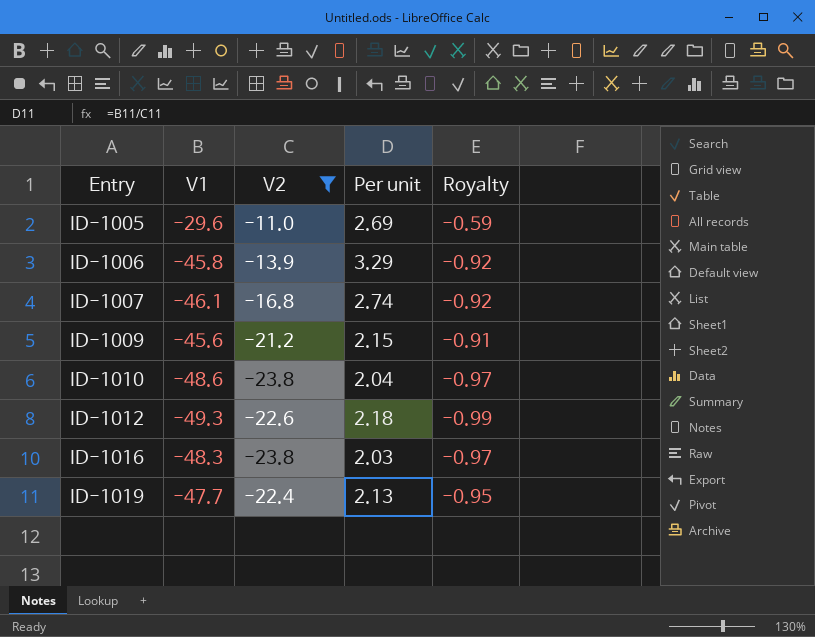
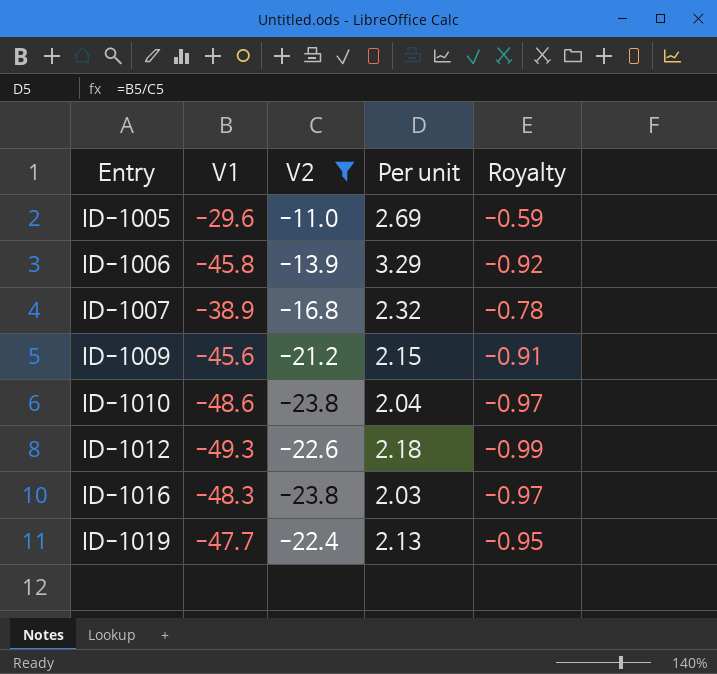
ID-1007 | V1: -46.1 -> -38.9
ID-1007 | Per unit: 2.74 -> 2.32
ID-1007 | Royalty: -0.92 -> -0.78

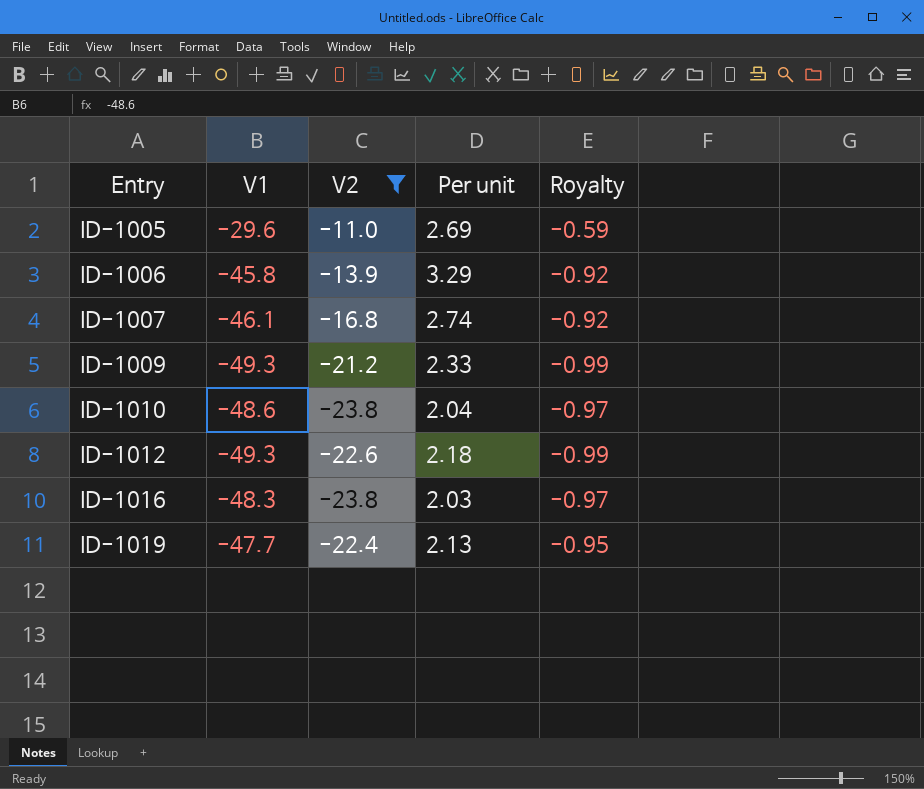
ID-1007 | V1: -38.9 -> -46.1
ID-1007 | Per unit: 2.32 -> 2.74
ID-1007 | Royalty: -0.78 -> -0.92
ID-1009 | V1: -45.6 -> -49.3
ID-1009 | Per unit: 2.15 -> 2.33
ID-1009 | Royalty: -0.91 -> -0.99

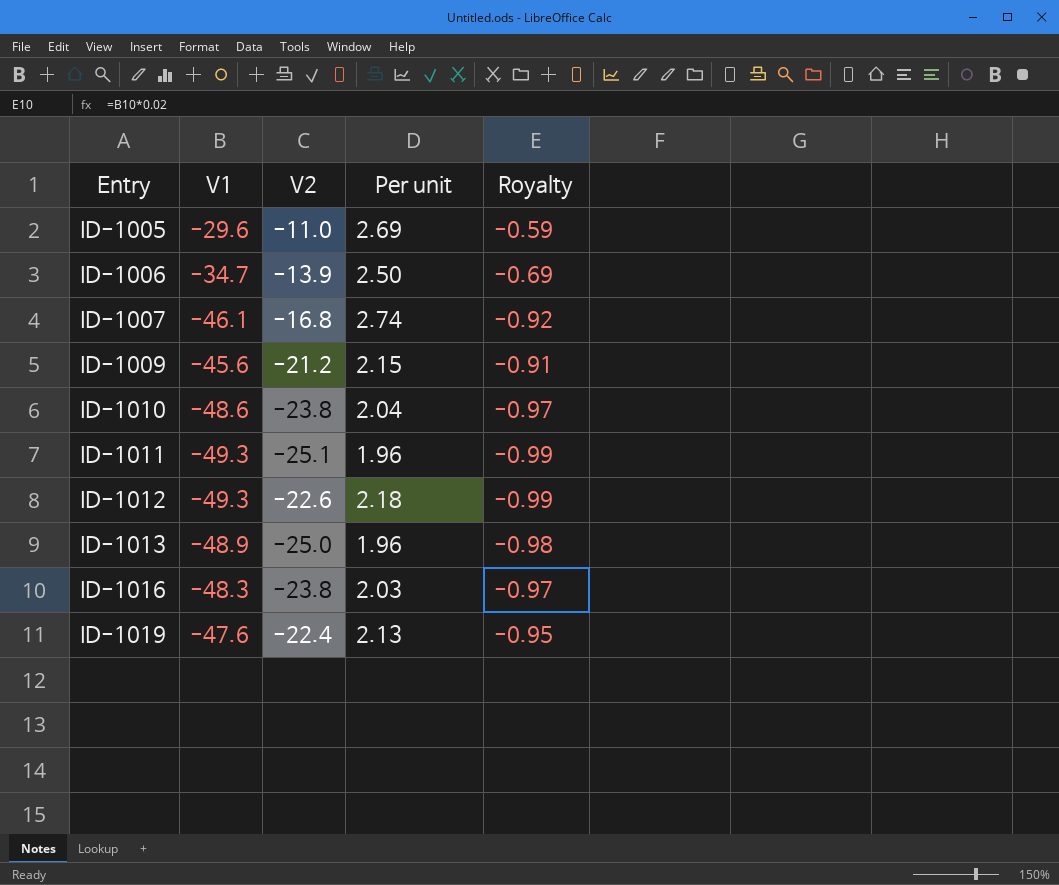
filter: V2 >= -23.8 -> none
ID-1006 | V1: -45.8 -> -34.7
ID-1006 | Per unit: 3.29 -> 2.50
ID-1006 | Royalty: -0.92 -> -0.69
ID-1009 | V1: -49.3 -> -45.6
ID-1009 | Per unit: 2.33 -> 2.15
ID-1009 | Royalty: -0.99 -> -0.91
ID-1019 | V1: -47.7 -> -47.6

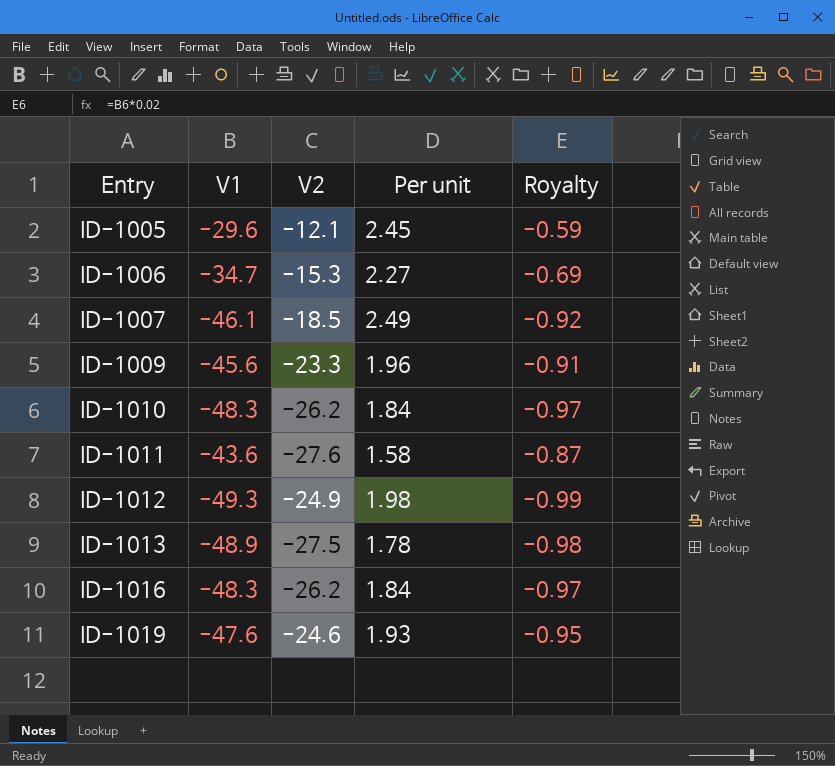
ID-1005 | V2: -11.0 -> -12.1
ID-1005 | Per unit: 2.69 -> 2.45
ID-1006 | V2: -13.9 -> -15.3
ID-1006 | Per unit: 2.50 -> 2.27
ID-1007 | V2: -16.8 -> -18.5
ID-1007 | Per unit: 2.74 -> 2.49
ID-1009 | V2: -21.2 -> -23.3
ID-1009 | Per unit: 2.15 -> 1.96
ID-1010 | V1: -48.6 -> -48.3
ID-1010 | V2: -23.8 -> -26.2
ID-1010 | Per unit: 2.04 -> 1.84
ID-1011 | V1: -49.3 -> -43.6
ID-1011 | V2: -25.1 -> -27.6
ID-1011 | Per unit: 1.96 -> 1.58
ID-1011 | Royalty: -0.99 -> -0.87
ID-1012 | V2: -22.6 -> -24.9
ID-1012 | Per unit: 2.18 -> 1.98
ID-1013 | V2: -25.0 -> -27.5
ID-1013 | Per unit: 1.96 -> 1.78
ID-1016 | V2: -23.8 -> -26.2
ID-1016 | Per unit: 2.03 -> 1.84
ID-1019 | V2: -22.4 -> -24.6
ID-1019 | Per unit: 2.13 -> 1.93

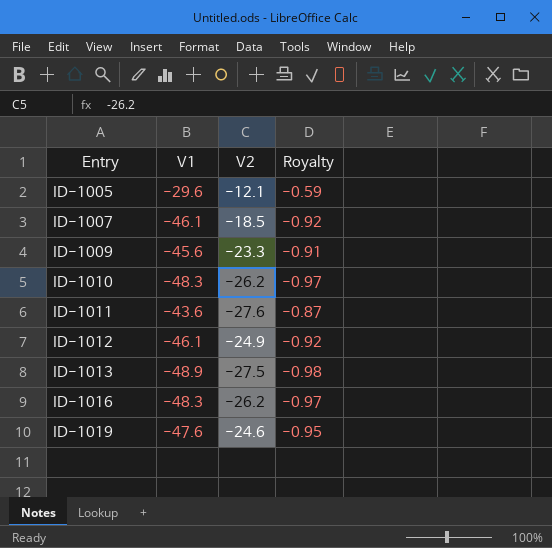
column Per unit | formula: [V1] / [V2] -> none
row ID-1006: -34.7 | -15.3 | 2.27 | -0.69 -> none
ID-1012 | V1: -49.3 -> -46.1
ID-1012 | Royalty: -0.99 -> -0.92

